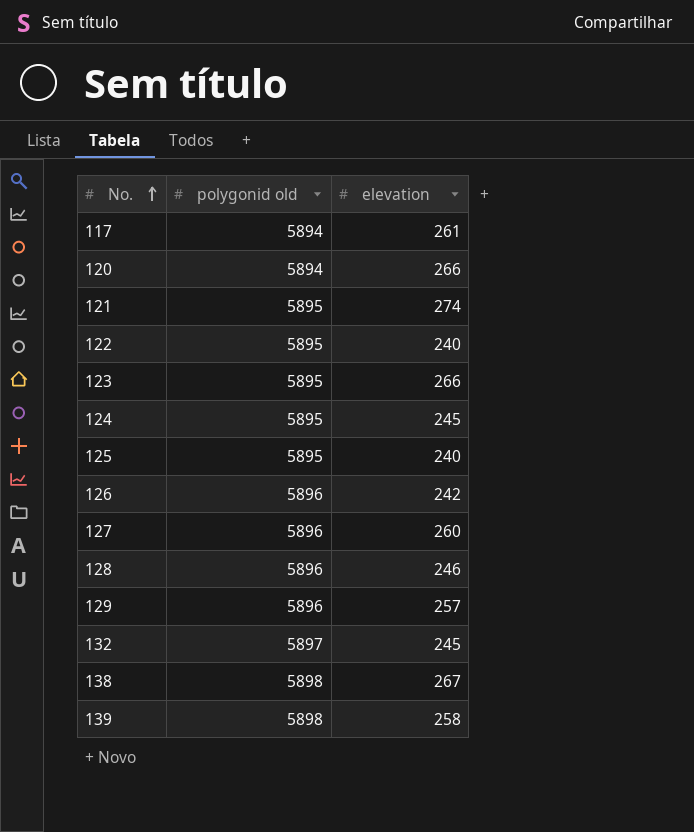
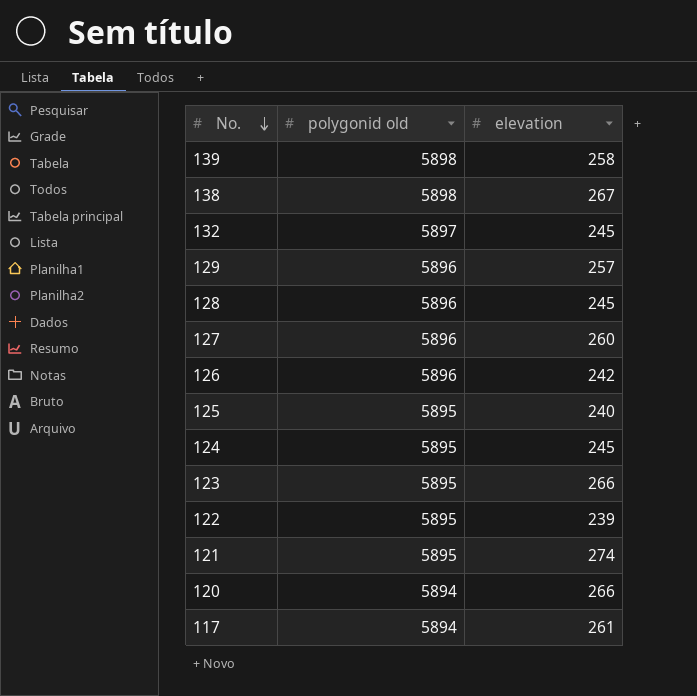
row order: No. ascending -> No. descending
128 | elevation: 246 -> 245
122 | elevation: 240 -> 239

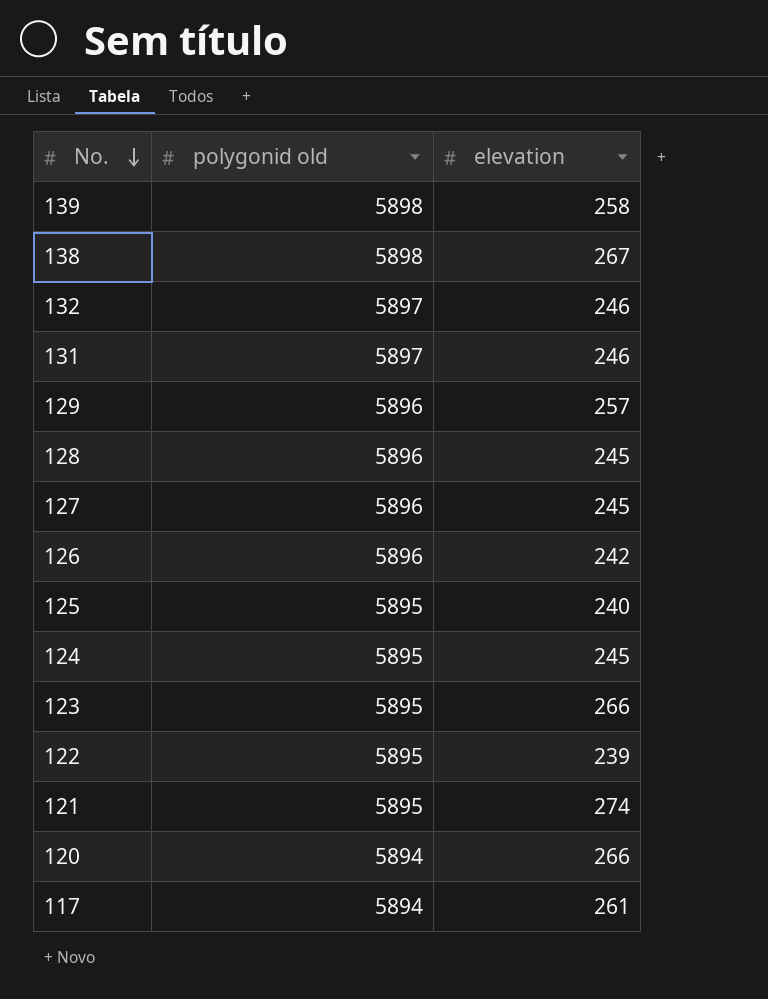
132 | elevation: 245 -> 246
row 131: none -> 5897 | 246
127 | elevation: 260 -> 245

